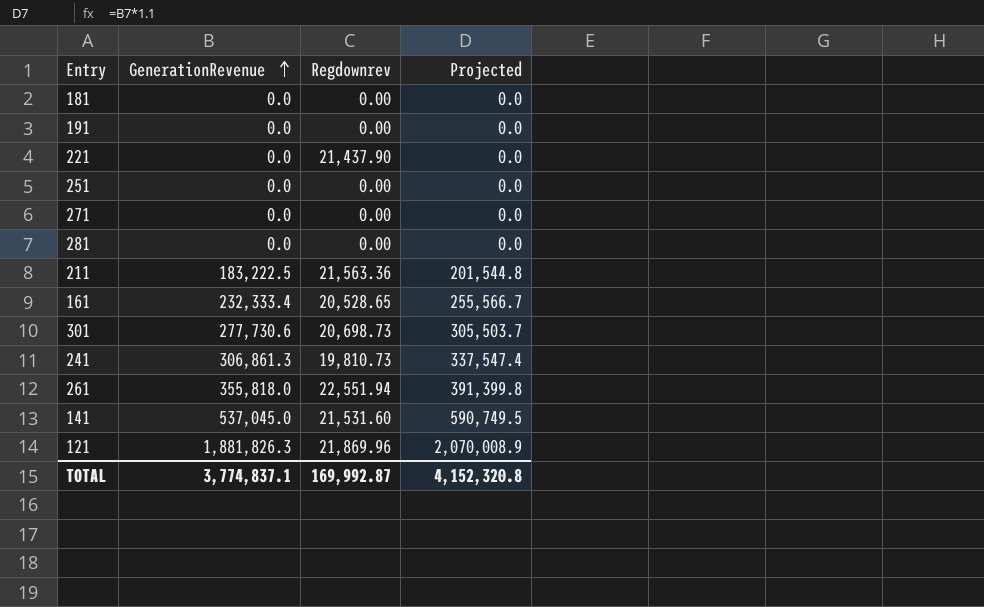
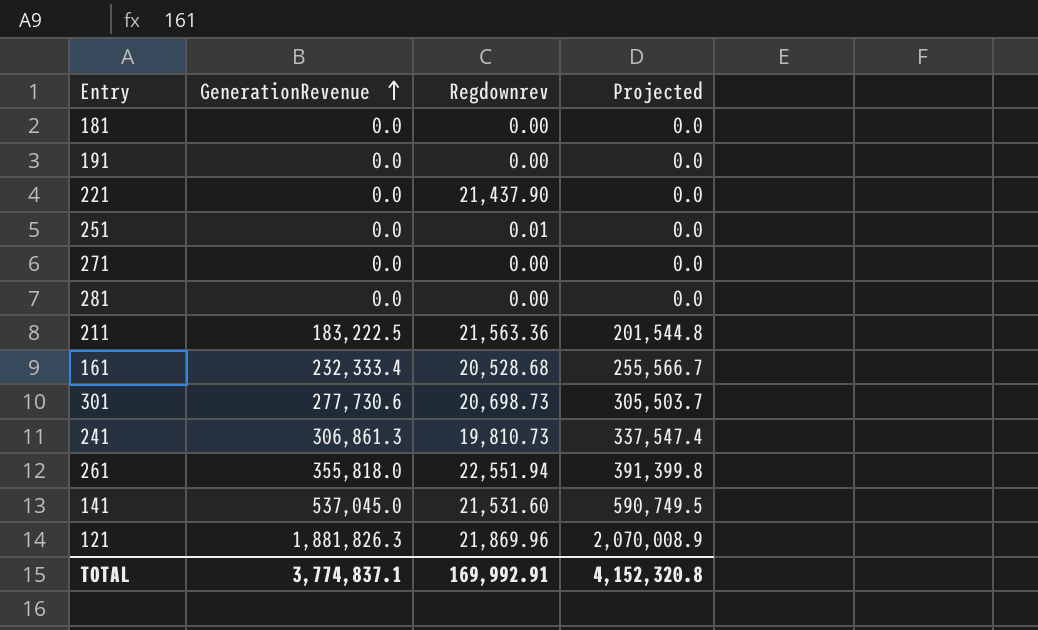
251 | Regdownrev: 0.00 -> 0.01
161 | Regdownrev: 20,528.65 -> 20,528.68
TOTAL | Regdownrev: 169,992.87 -> 169,992.91

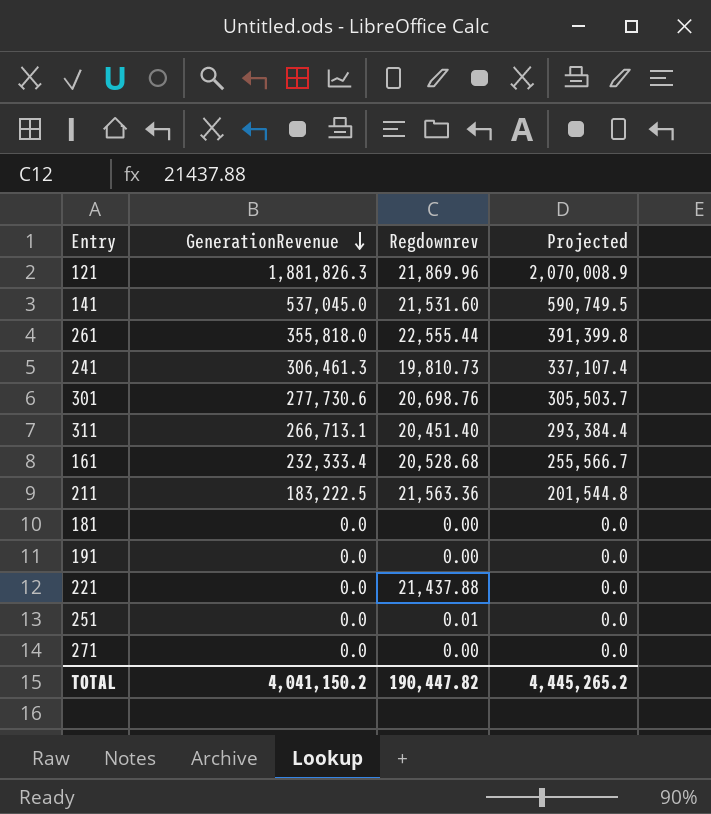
row order: GenerationRevenue ascending -> GenerationRevenue descending
row 281: 0.0 | 0.00 | 0.0 -> none
261 | Regdownrev: 22,551.94 -> 22,555.44
241 | GenerationRevenue: 306,861.3 -> 306,461.3
241 | Projected: 337,547.4 -> 337,107.4
301 | Regdownrev: 20,698.73 -> 20,698.76
row 311: none -> 266,713.1 | 20,451.40 | 293,384.4
221 | Regdownrev: 21,437.90 -> 21,437.88
TOTAL | GenerationRevenue: 3,774,837.1 -> 4,041,150.2
TOTAL | Regdownrev: 169,992.91 -> 190,447.82
TOTAL | Projected: 4,152,320.8 -> 4,445,265.2

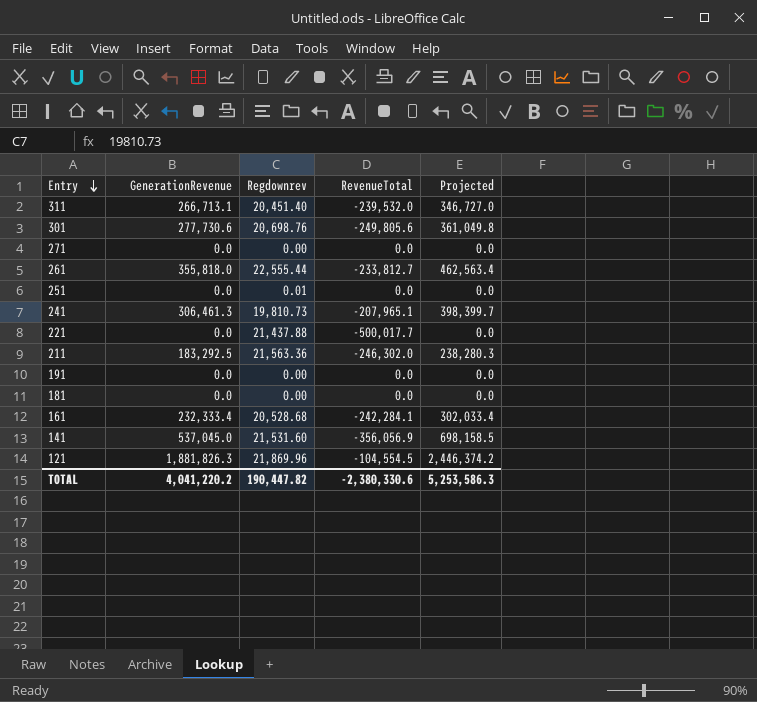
row order: GenerationRevenue descending -> Entry descending
column RevenueTotal | position: none -> 4
column Projected | formula: [GenerationRevenue] * 1.1 -> [GenerationRevenue] * 1.3
211 | GenerationRevenue: 183,222.5 -> 183,292.5
TOTAL | GenerationRevenue: 4,041,150.2 -> 4,041,220.2
TOTAL | Projected: 4,445,265.2 -> 5,253,586.3

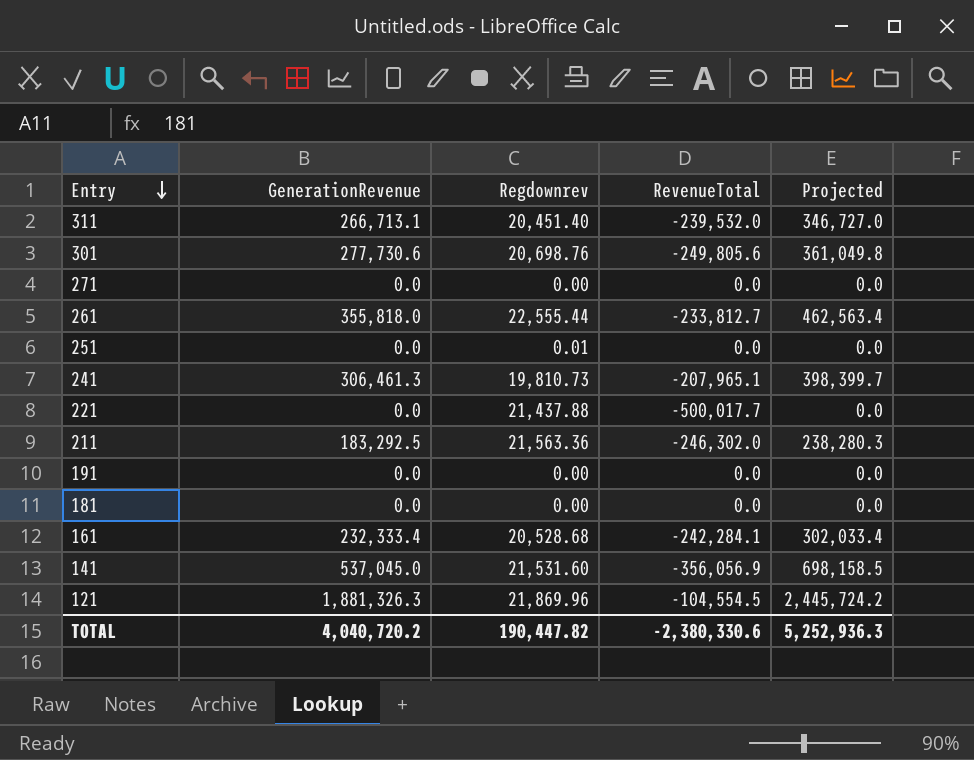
121 | GenerationRevenue: 1,881,826.3 -> 1,881,326.3
121 | Projected: 2,446,374.2 -> 2,445,724.2
TOTAL | GenerationRevenue: 4,041,220.2 -> 4,040,720.2
TOTAL | Projected: 5,253,586.3 -> 5,252,936.3

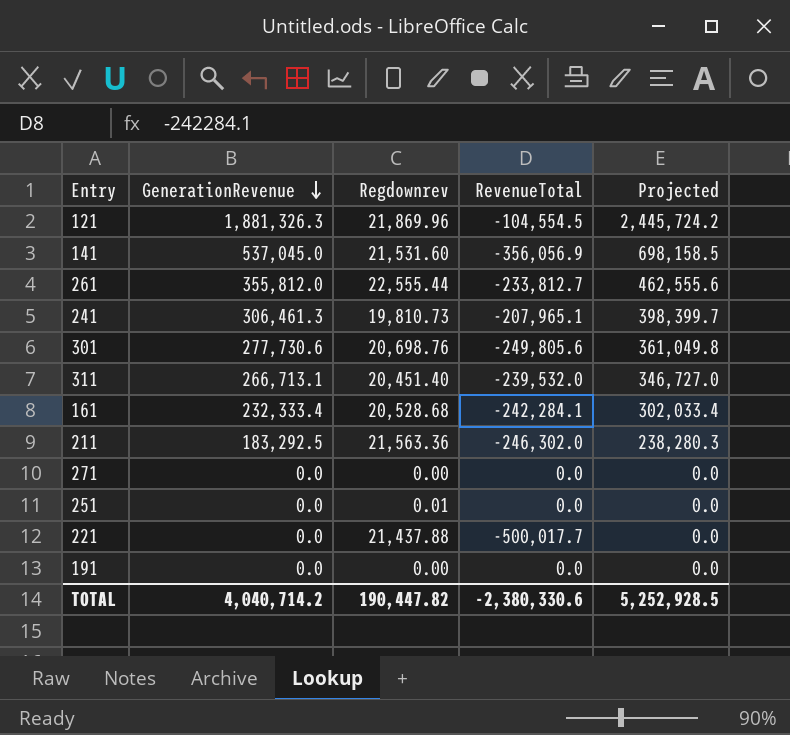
row order: Entry descending -> GenerationRevenue descending
row 181: 0.0 | 0.00 | 0.0 | 0.0 -> none
261 | GenerationRevenue: 355,818.0 -> 355,812.0
261 | Projected: 462,563.4 -> 462,555.6
TOTAL | GenerationRevenue: 4,040,720.2 -> 4,040,714.2
TOTAL | Projected: 5,252,936.3 -> 5,252,928.5

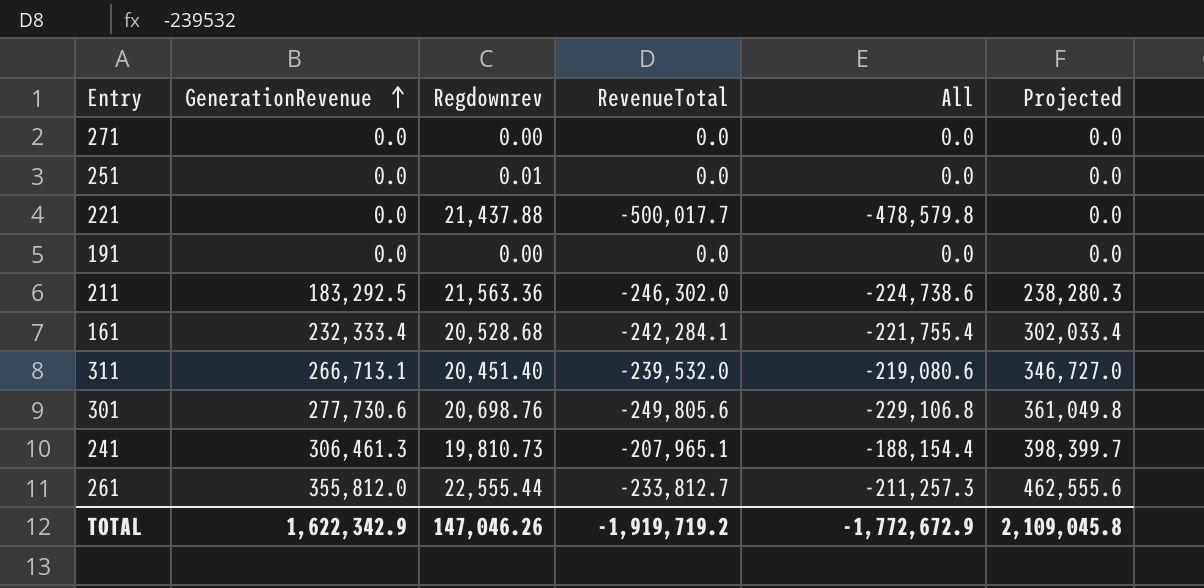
row order: GenerationRevenue descending -> GenerationRevenue ascending
column All | formula: none -> [Regdownrev] + [RevenueTotal]
row 121: 1,881,326.3 | 21,869.96 | -104,554.5 | 2,445,724.2 -> none
row 141: 537,045.0 | 21,531.60 | -356,056.9 | 698,158.5 -> none
TOTAL | GenerationRevenue: 4,040,714.2 -> 1,622,342.9
TOTAL | Regdownrev: 190,447.82 -> 147,046.26
TOTAL | RevenueTotal: -2,380,330.6 -> -1,919,719.2
TOTAL | Projected: 5,252,928.5 -> 2,109,045.8

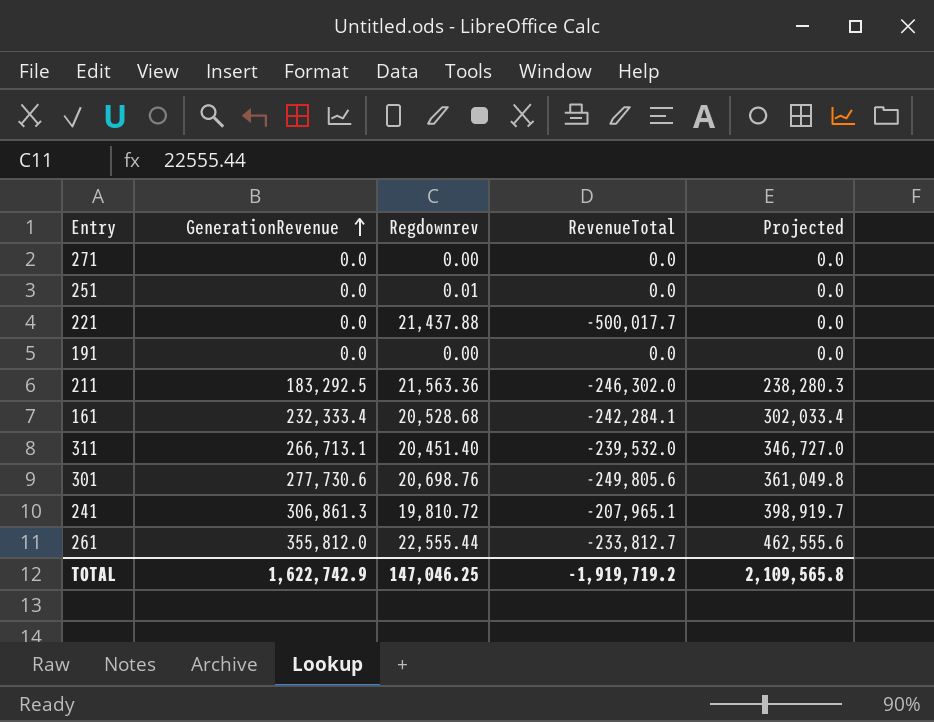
column All | formula: [Regdownrev] + [RevenueTotal] -> none
241 | GenerationRevenue: 306,461.3 -> 306,861.3
241 | Regdownrev: 19,810.73 -> 19,810.72
241 | Projected: 398,399.7 -> 398,919.7
TOTAL | GenerationRevenue: 1,622,342.9 -> 1,622,742.9
TOTAL | Regdownrev: 147,046.26 -> 147,046.25
TOTAL | Projected: 2,109,045.8 -> 2,109,565.8

